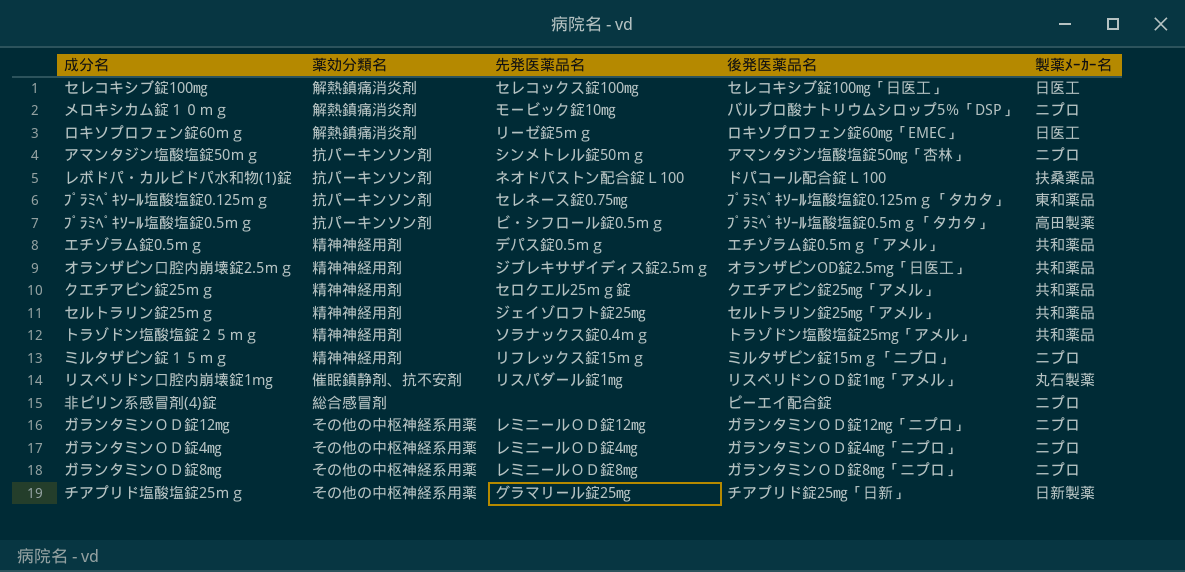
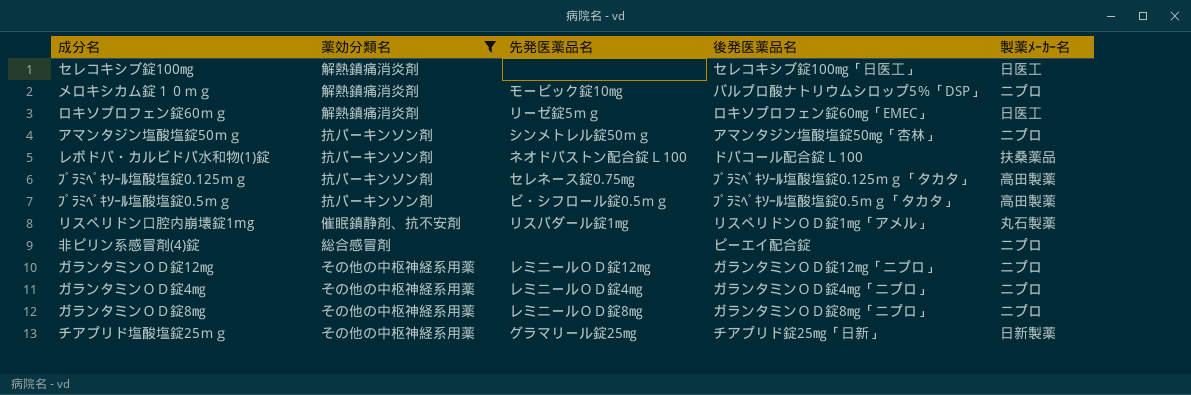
filter: none -> 薬効分類名 != 精神神経用剤
セレコキシブ錠100㎎ | 先発医薬品名: セレコックス錠100㎎ -> none
ﾌﾟﾗﾐﾍﾟｷｿｰﾙ塩酸塩錠0.125ｍｇ | 製薬ﾒｰｶｰ名: 東和薬品 -> 高田製薬

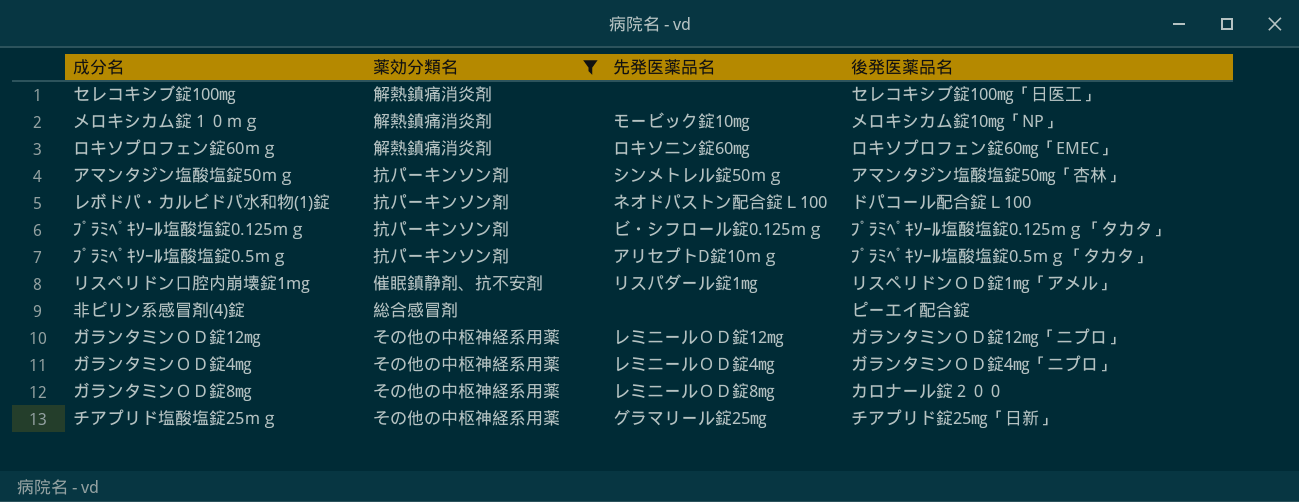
column 製薬ﾒｰｶｰ名 | position: 5 -> none
メロキシカム錠１０ｍｇ | 後発医薬品名: バルプロ酸ナトリウムシロップ5％「DSP」 -> メロキシカム錠10㎎「NP」
ロキソプロフェン錠60ｍｇ | 先発医薬品名: リーゼ錠5ｍｇ -> ロキソニン錠60㎎
ﾌﾟﾗﾐﾍﾟｷｿｰﾙ塩酸塩錠0.125ｍｇ | 先発医薬品名: セレネース錠0.75㎎ -> ビ・シフロール錠0.125ｍｇ
ﾌﾟﾗﾐﾍﾟｷｿｰﾙ塩酸塩錠0.5ｍｇ | 先発医薬品名: ビ・シフロール錠0.5ｍｇ -> アリセプトD錠10ｍｇ
ガランタミンＯＤ錠8㎎ | 後発医薬品名: ガランタミンＯＤ錠8㎎「ニプロ」 -> カロナール錠２００

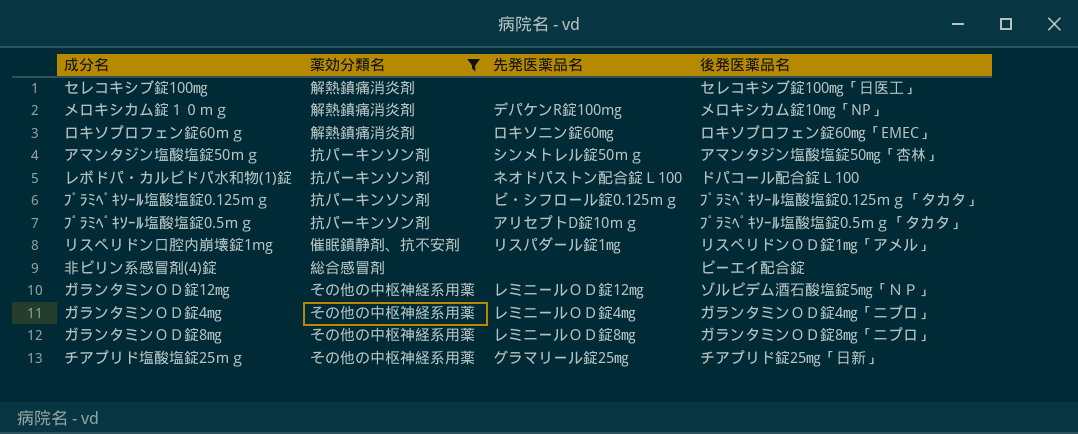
メロキシカム錠１０ｍｇ | 先発医薬品名: モービック錠10㎎ -> デパケンR錠100mg
ガランタミンＯＤ錠12㎎ | 後発医薬品名: ガランタミンＯＤ錠12㎎「ニプロ」 -> ゾルピデム酒石酸塩錠5㎎「ＮＰ」
ガランタミンＯＤ錠8㎎ | 後発医薬品名: カロナール錠２００ -> ガランタミンＯＤ錠8㎎「ニプロ」

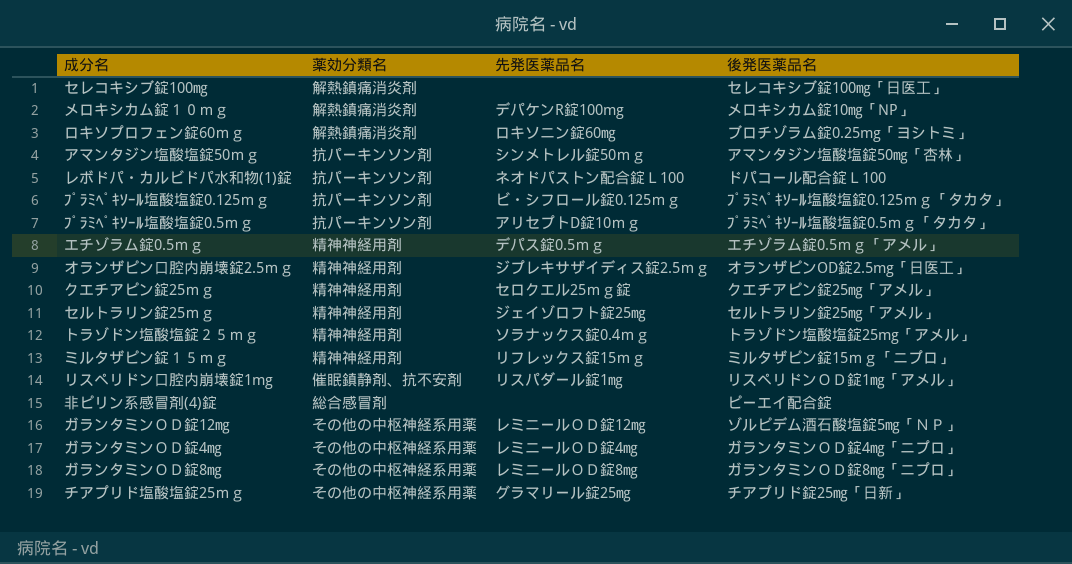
filter: 薬効分類名 != 精神神経用剤 -> none
ロキソプロフェン錠60ｍｇ | 後発医薬品名: ロキソプロフェン錠60㎎「EMEC」 -> ブロチゾラム錠0.25mg「ヨシトミ」

